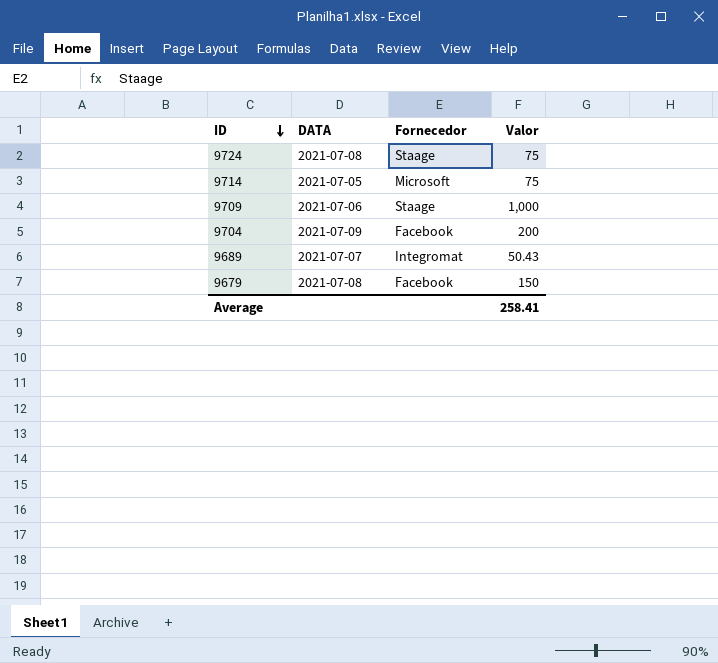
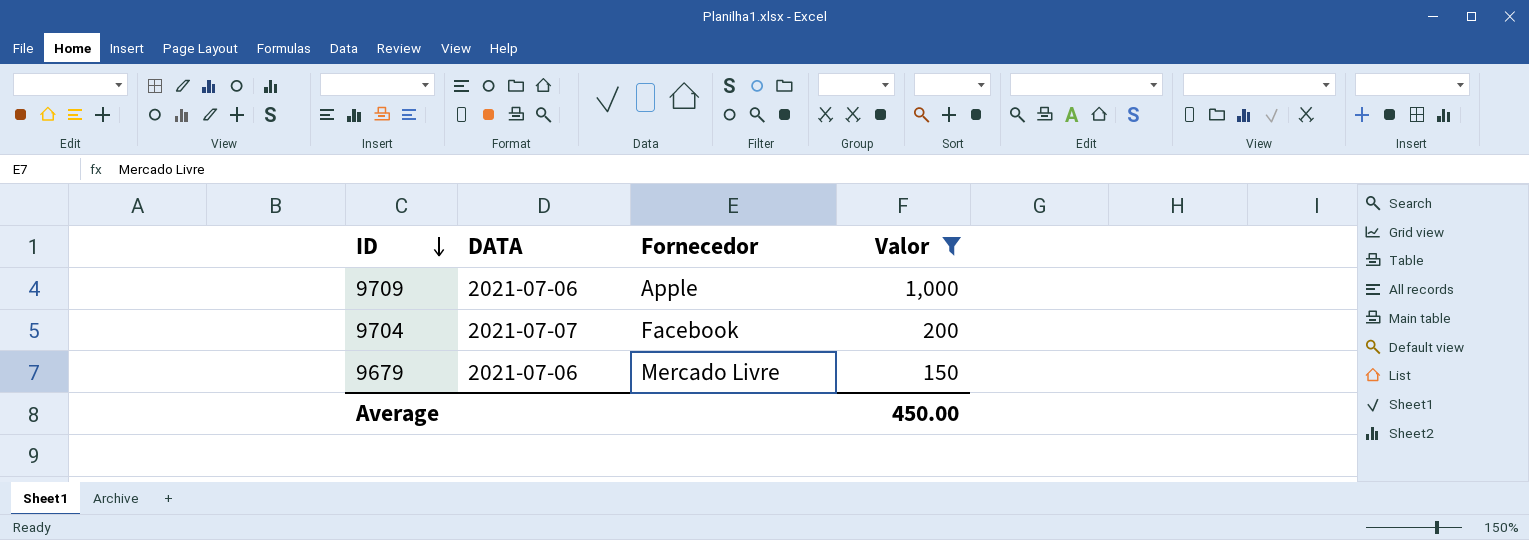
filter: none -> Valor >= 150
9709 | Fornecedor: Staage -> Apple
9704 | DATA: 2021-07-09 -> 2021-07-07
9679 | DATA: 2021-07-08 -> 2021-07-06
9679 | Fornecedor: Facebook -> Mercado Livre
Average | Valor: 258.41 -> 450.00

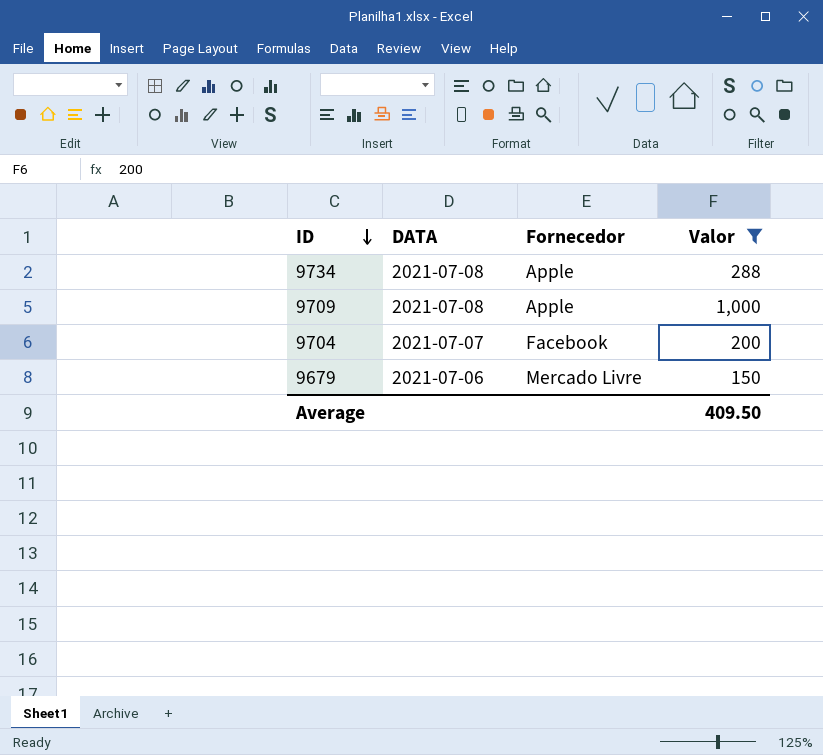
row 9734: none -> 2021-07-08 | Apple | 288
9709 | DATA: 2021-07-06 -> 2021-07-08
Average | Valor: 450.00 -> 409.50

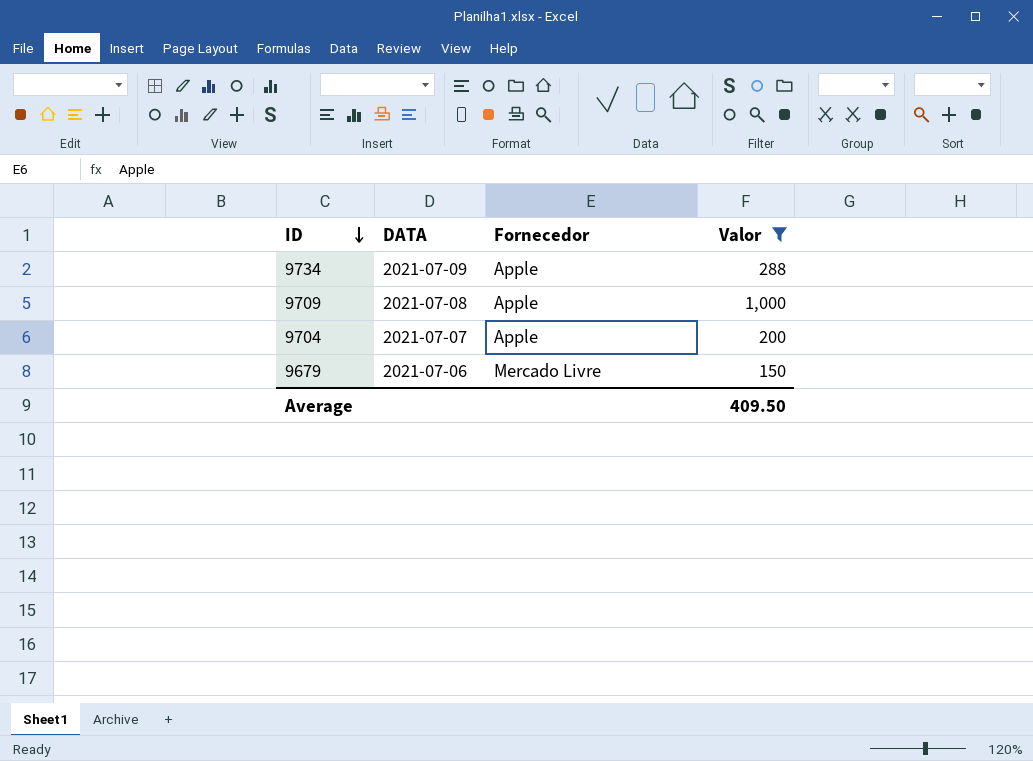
9734 | DATA: 2021-07-08 -> 2021-07-09
9704 | Fornecedor: Facebook -> Apple

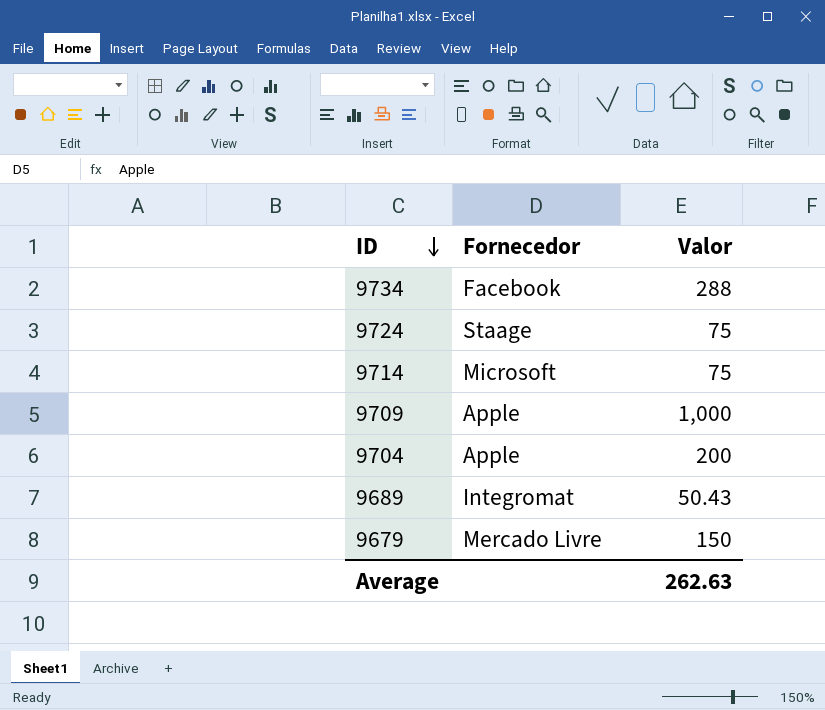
filter: Valor >= 150 -> none
column DATA | position: 2 -> none
9734 | Fornecedor: Apple -> Facebook
Average | Valor: 409.50 -> 262.63

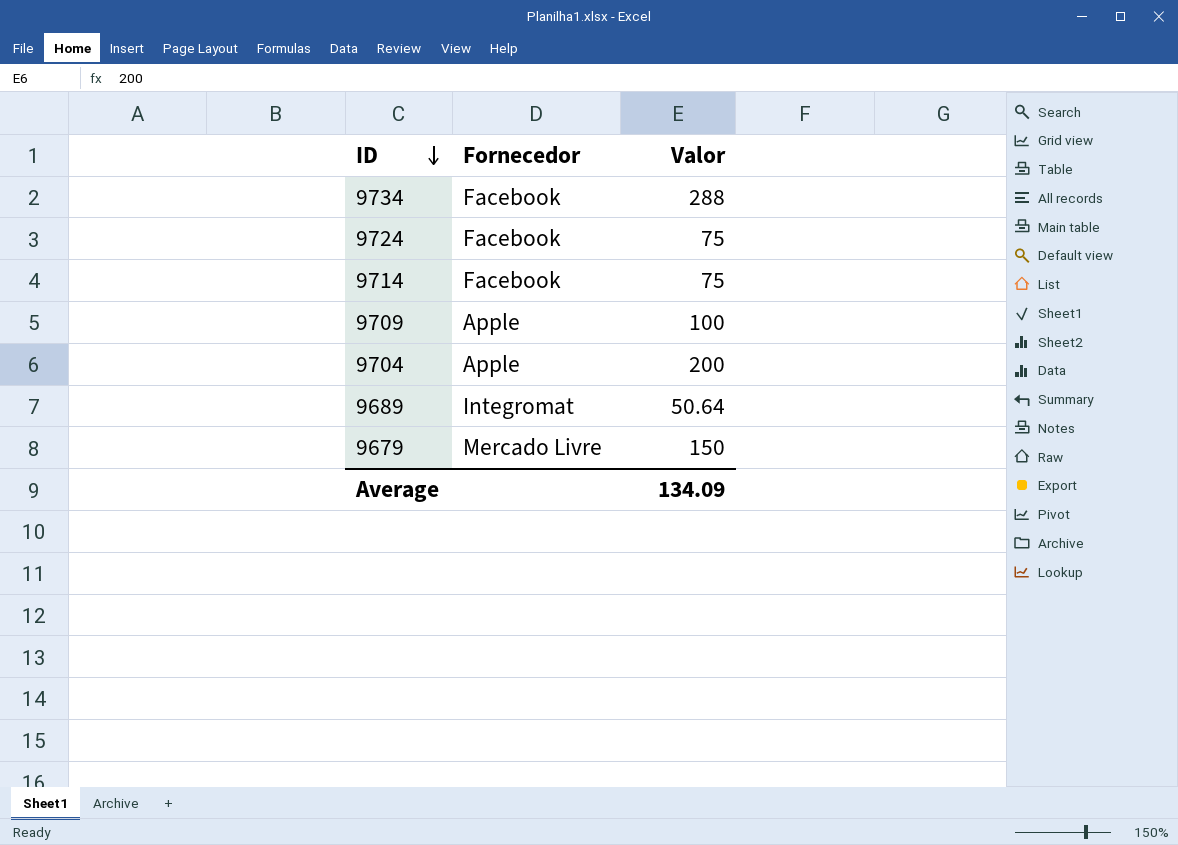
9724 | Fornecedor: Staage -> Facebook
9714 | Fornecedor: Microsoft -> Facebook
9709 | Valor: 1,000 -> 100
9689 | Valor: 50.43 -> 50.64
Average | Valor: 262.63 -> 134.09

